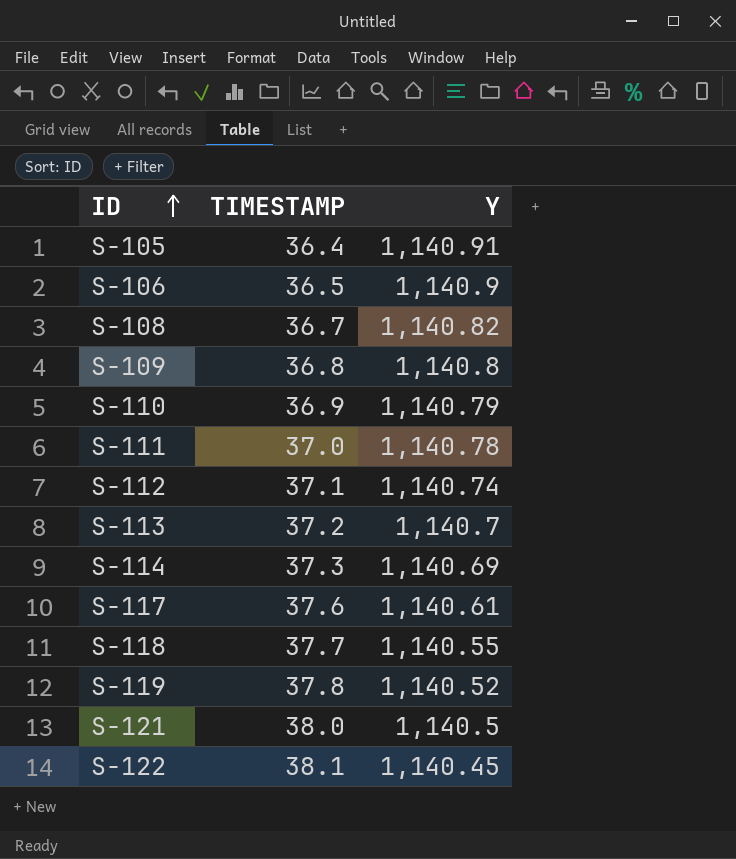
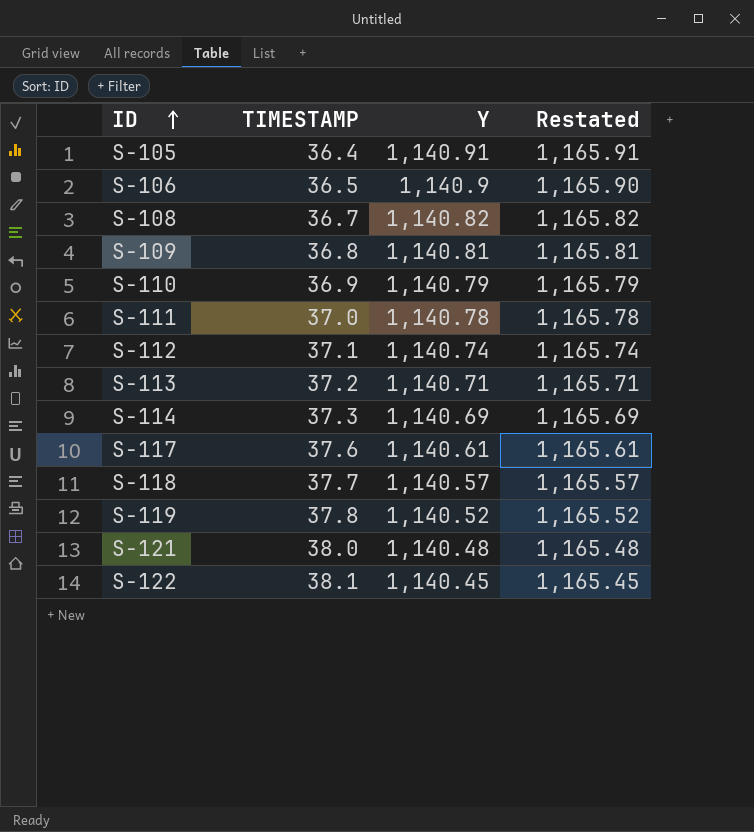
column Restated | formula: none -> [Y] + 25
S-109 | Y: 1,140.8 -> 1,140.81
S-113 | Y: 1,140.7 -> 1,140.71
S-118 | Y: 1,140.55 -> 1,140.57
S-121 | Y: 1,140.5 -> 1,140.48

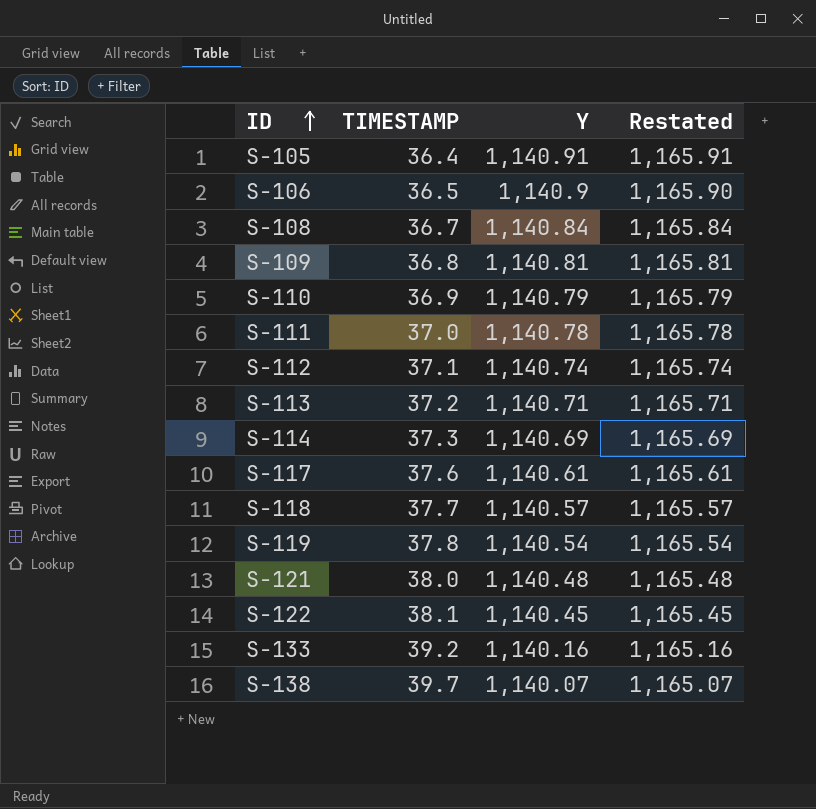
S-108 | Y: 1,140.82 -> 1,140.84
S-108 | Restated: 1,165.82 -> 1,165.84
S-119 | Y: 1,140.52 -> 1,140.54
S-119 | Restated: 1,165.52 -> 1,165.54
row S-133: none -> 39.2 | 1,140.16 | 1,165.16
row S-138: none -> 39.7 | 1,140.07 | 1,165.07

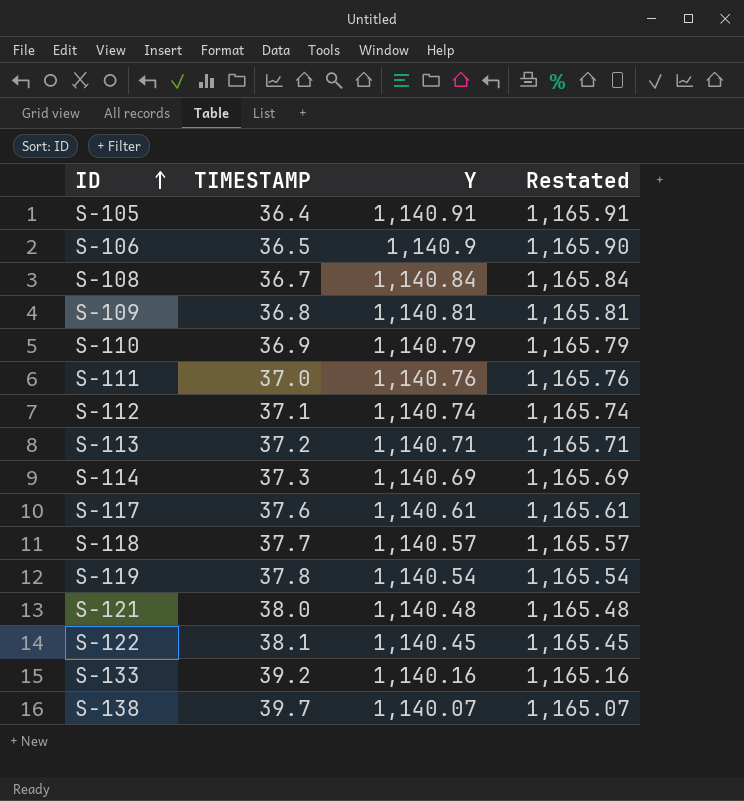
S-111 | Y: 1,140.78 -> 1,140.76
S-111 | Restated: 1,165.78 -> 1,165.76

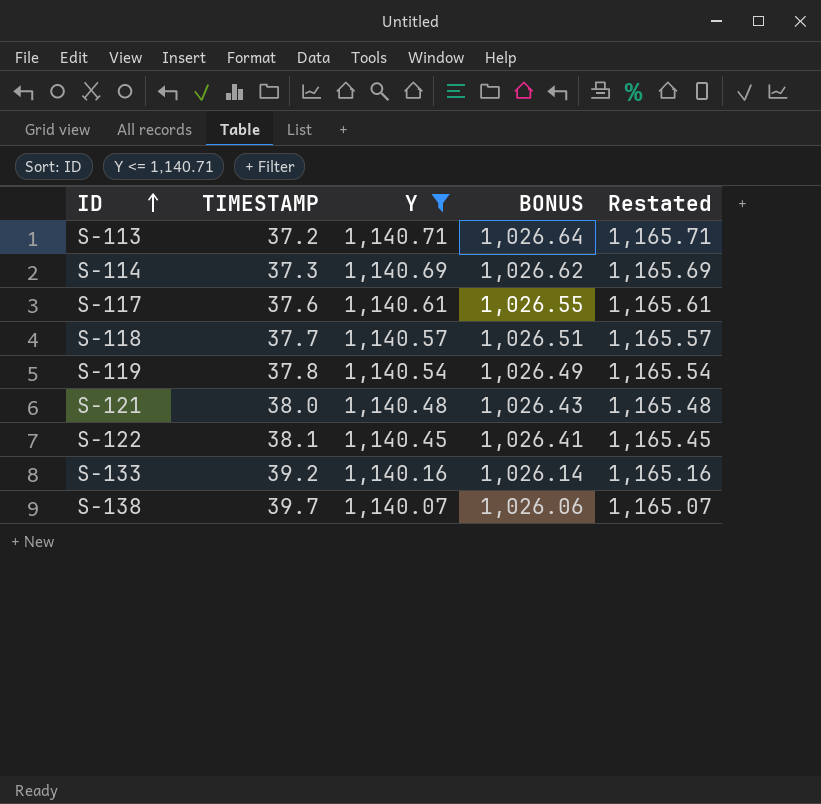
filter: none -> Y <= 1,140.71
column BONUS | formula: none -> [Y] * 0.9

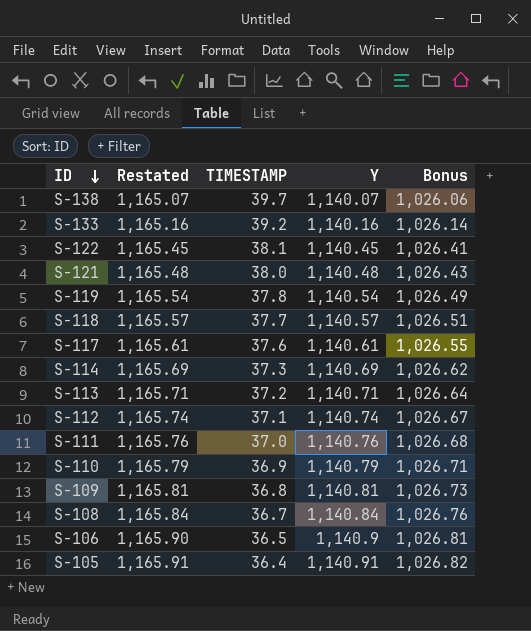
filter: Y <= 1,140.71 -> none
row order: ID ascending -> ID descending
column Restated | position: 5 -> 2
column name: BONUS -> Bonus

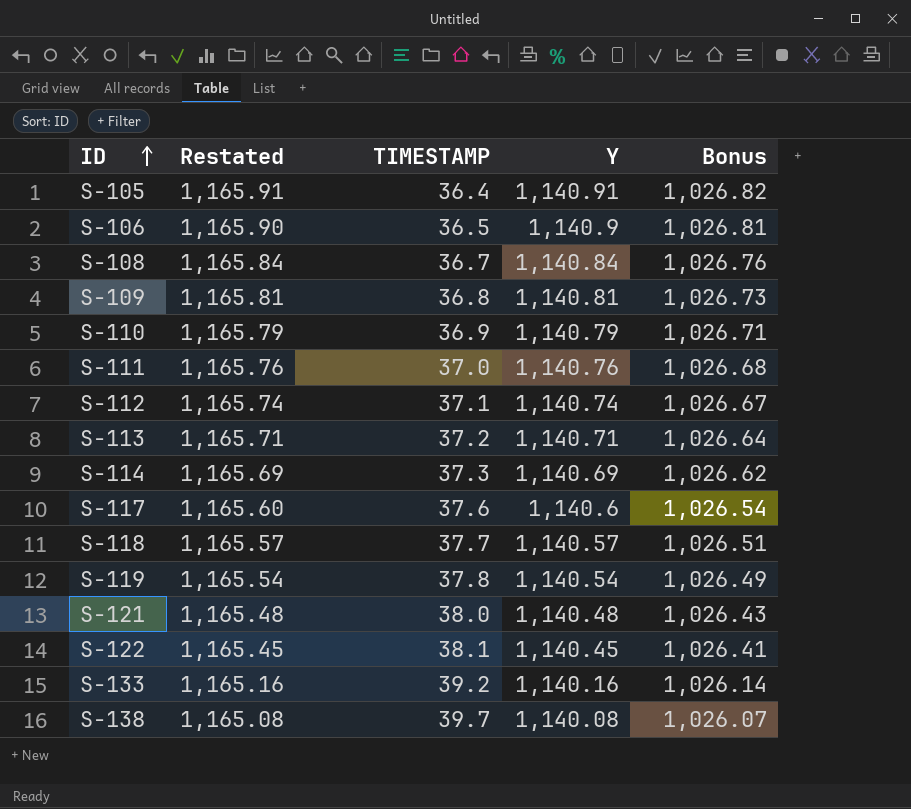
row order: ID descending -> ID ascending
S-117 | Restated: 1,165.61 -> 1,165.60
S-117 | Y: 1,140.61 -> 1,140.6
S-117 | Bonus: 1,026.55 -> 1,026.54
S-138 | Restated: 1,165.07 -> 1,165.08
S-138 | Y: 1,140.07 -> 1,140.08
S-138 | Bonus: 1,026.06 -> 1,026.07

